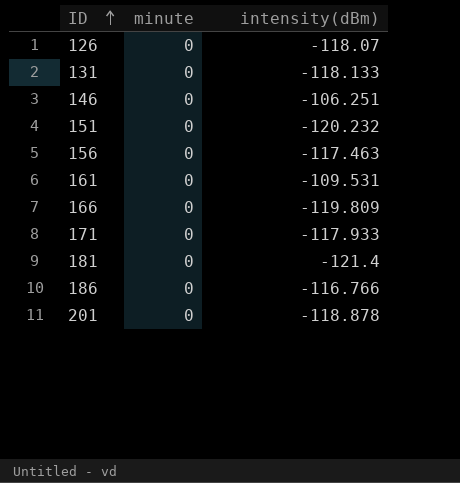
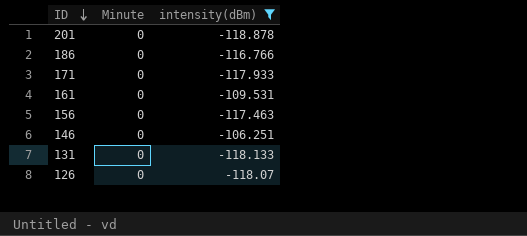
filter: none -> intensity(dBm) >= -118.878
row order: ID ascending -> ID descending
column name: minute -> Minute

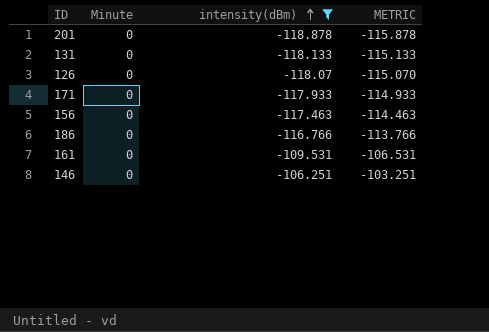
row order: ID descending -> intensity(dBm) ascending
column METRIC | formula: none -> [intensity(dBm)] + 3

